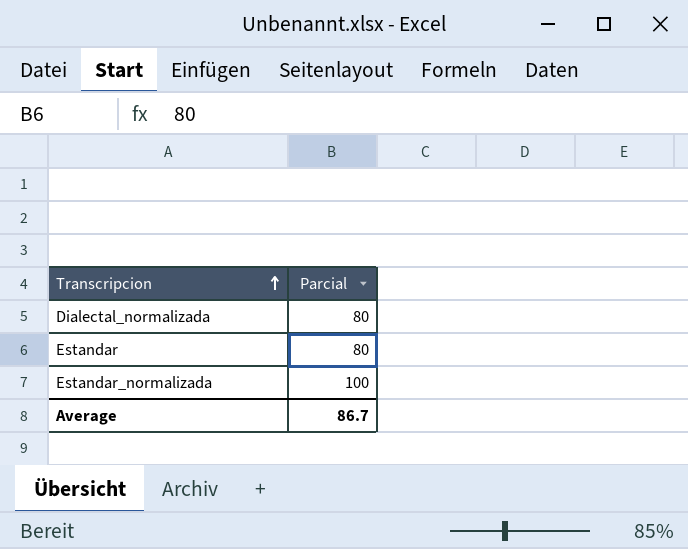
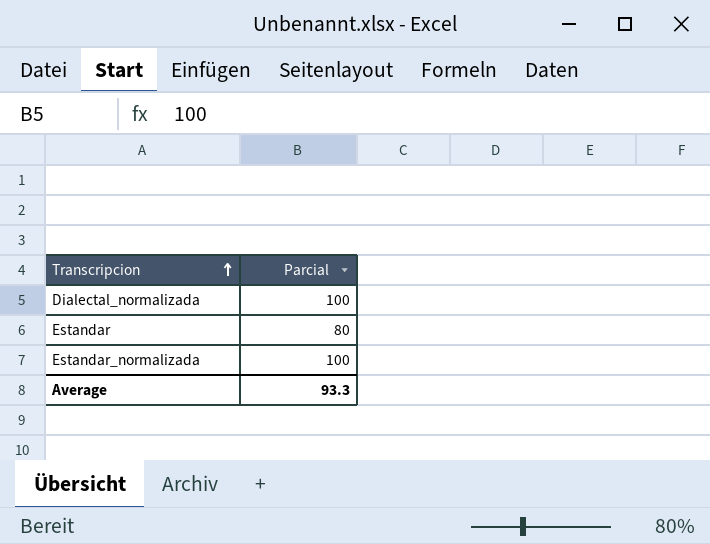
Dialectal_normalizada | Parcial: 80 -> 100
Average | Parcial: 86.7 -> 93.3

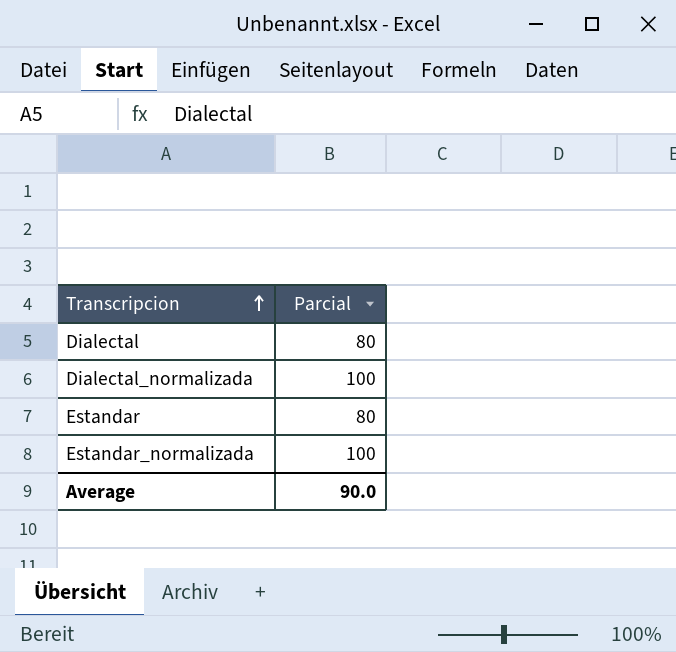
row Dialectal: none -> 80
Average | Parcial: 93.3 -> 90.0

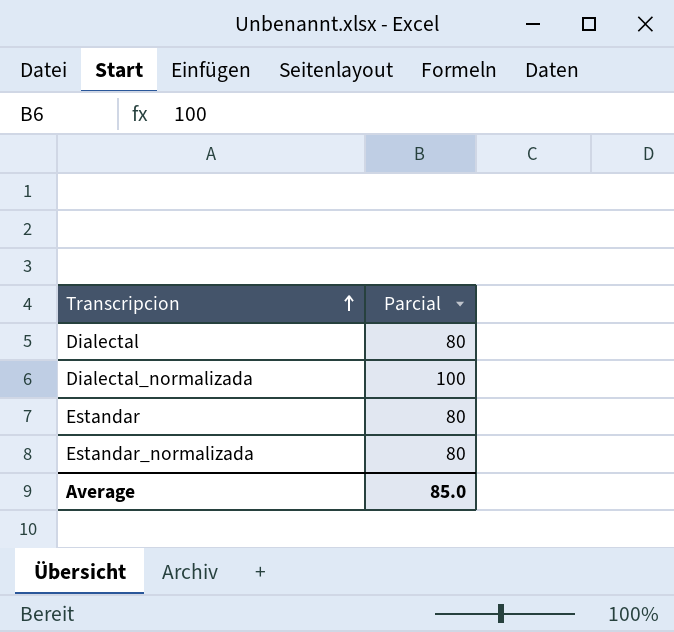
Estandar_normalizada | Parcial: 100 -> 80
Average | Parcial: 90.0 -> 85.0

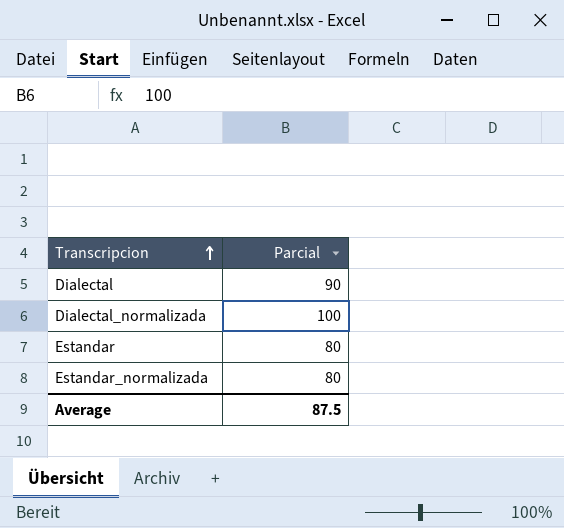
Dialectal | Parcial: 80 -> 90
Average | Parcial: 85.0 -> 87.5

